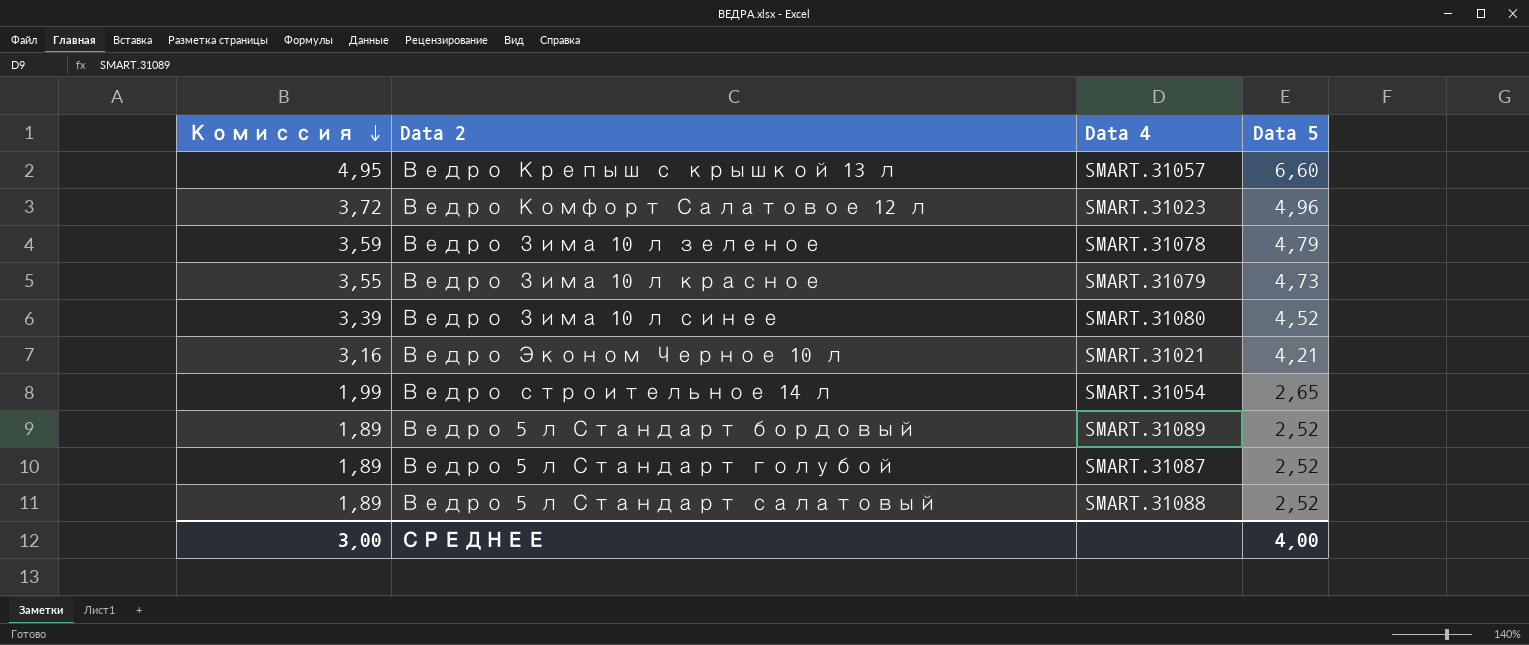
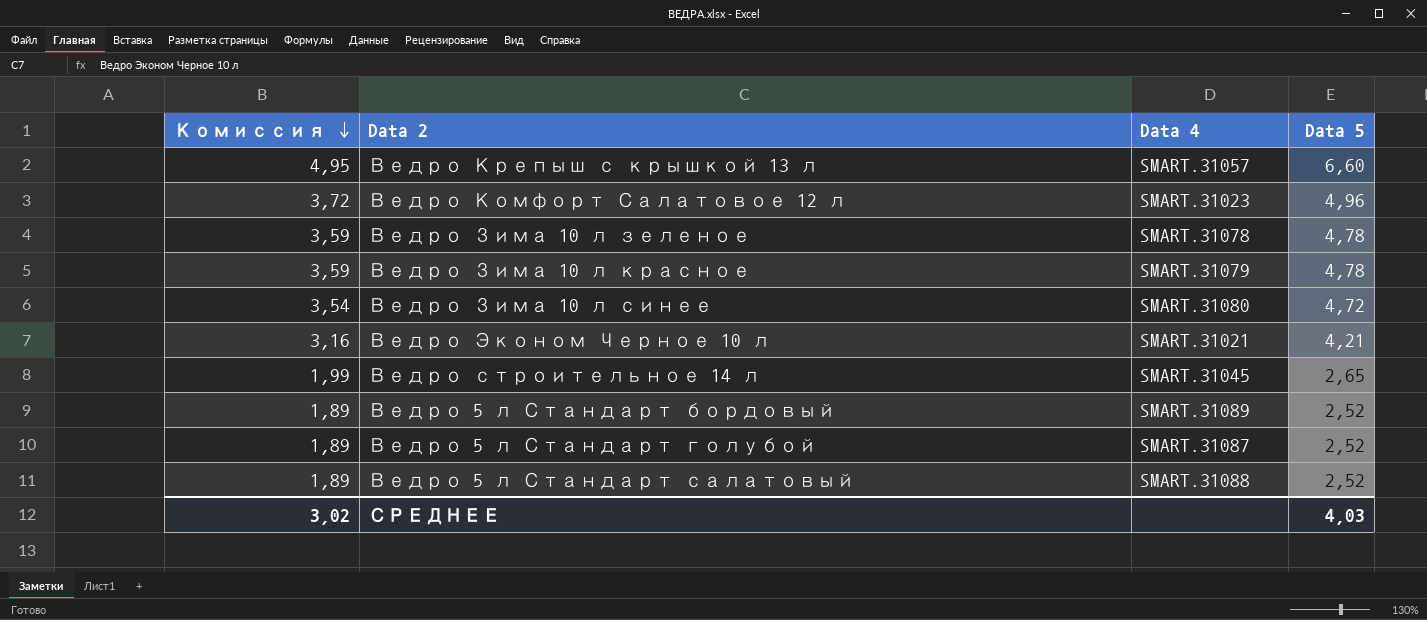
Ведро Зима 10 л зеленое | Data 5: 4,79 -> 4,78
Ведро Зима 10 л красное | Комиссия: 3,55 -> 3,59
Ведро Зима 10 л красное | Data 5: 4,73 -> 4,78
Ведро Зима 10 л синее | Комиссия: 3,39 -> 3,54
Ведро Зима 10 л синее | Data 5: 4,52 -> 4,72
Ведро строительное 14 л | Data 4: SMART.31054 -> SMART.31045
СРЕДНЕЕ | Комиссия: 3,00 -> 3,02
СРЕДНЕЕ | Data 5: 4,00 -> 4,03

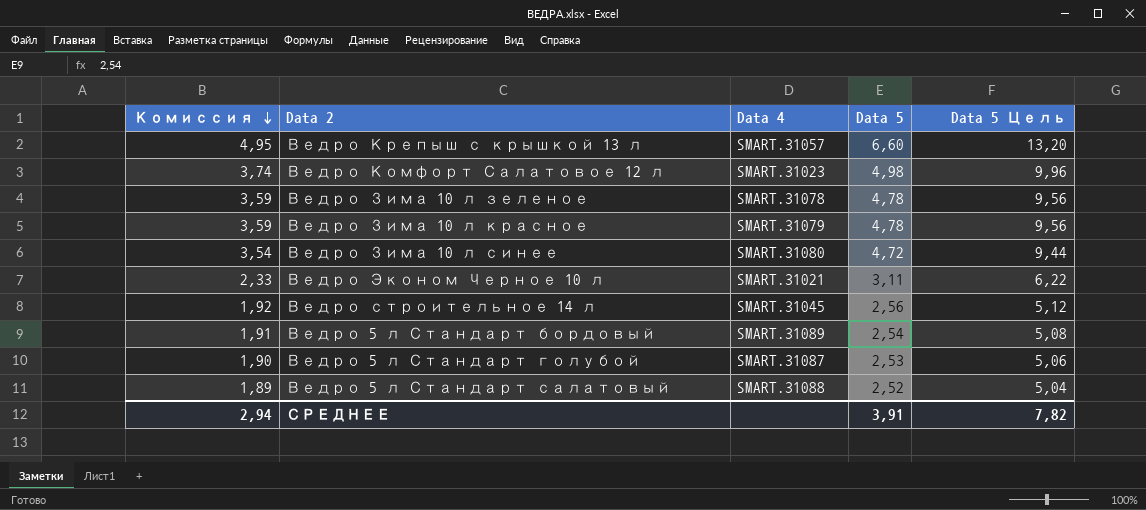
column Data 5 Цель | formula: none -> [Data 5] * 2
Ведро Комфорт Салатовое 12 л | Комиссия: 3,72 -> 3,74
Ведро Комфорт Салатовое 12 л | Data 5: 4,96 -> 4,98
Ведро Эконом Черное 10 л | Комиссия: 3,16 -> 2,33
Ведро Эконом Черное 10 л | Data 5: 4,21 -> 3,11
Ведро строительное 14 л | Комиссия: 1,99 -> 1,92
Ведро строительное 14 л | Data 5: 2,65 -> 2,56
Ведро 5 л Стандарт бордовый | Комиссия: 1,89 -> 1,91
Ведро 5 л Стандарт бордовый | Data 5: 2,52 -> 2,54
Ведро 5 л Стандарт голубой | Комиссия: 1,89 -> 1,90
Ведро 5 л Стандарт голубой | Data 5: 2,52 -> 2,53
СРЕДНЕЕ | Комиссия: 3,02 -> 2,94
СРЕДНЕЕ | Data 5: 4,03 -> 3,91

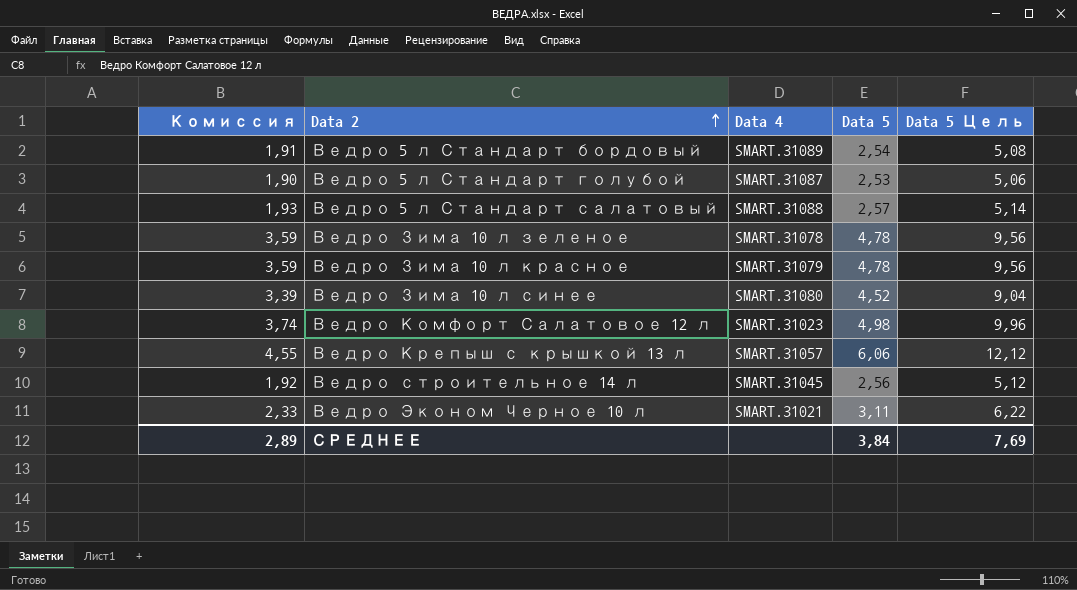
row order: Комиссия descending -> Data 2 ascending
Ведро 5 л Стандарт салатовый | Комиссия: 1,89 -> 1,93
Ведро 5 л Стандарт салатовый | Data 5: 2,52 -> 2,57
Ведро 5 л Стандарт салатовый | Data 5 Цель: 5,04 -> 5,14
Ведро Зима 10 л синее | Комиссия: 3,54 -> 3,39
Ведро Зима 10 л синее | Data 5: 4,72 -> 4,52
Ведро Зима 10 л синее | Data 5 Цель: 9,44 -> 9,04
Ведро Крепыш с крышкой 13 л | Комиссия: 4,95 -> 4,55
Ведро Крепыш с крышкой 13 л | Data 5: 6,60 -> 6,06
Ведро Крепыш с крышкой 13 л | Data 5 Цель: 13,20 -> 12,12
СРЕДНЕЕ | Комиссия: 2,94 -> 2,89
СРЕДНЕЕ | Data 5: 3,91 -> 3,84
СРЕДНЕЕ | Data 5 Цель: 7,82 -> 7,69

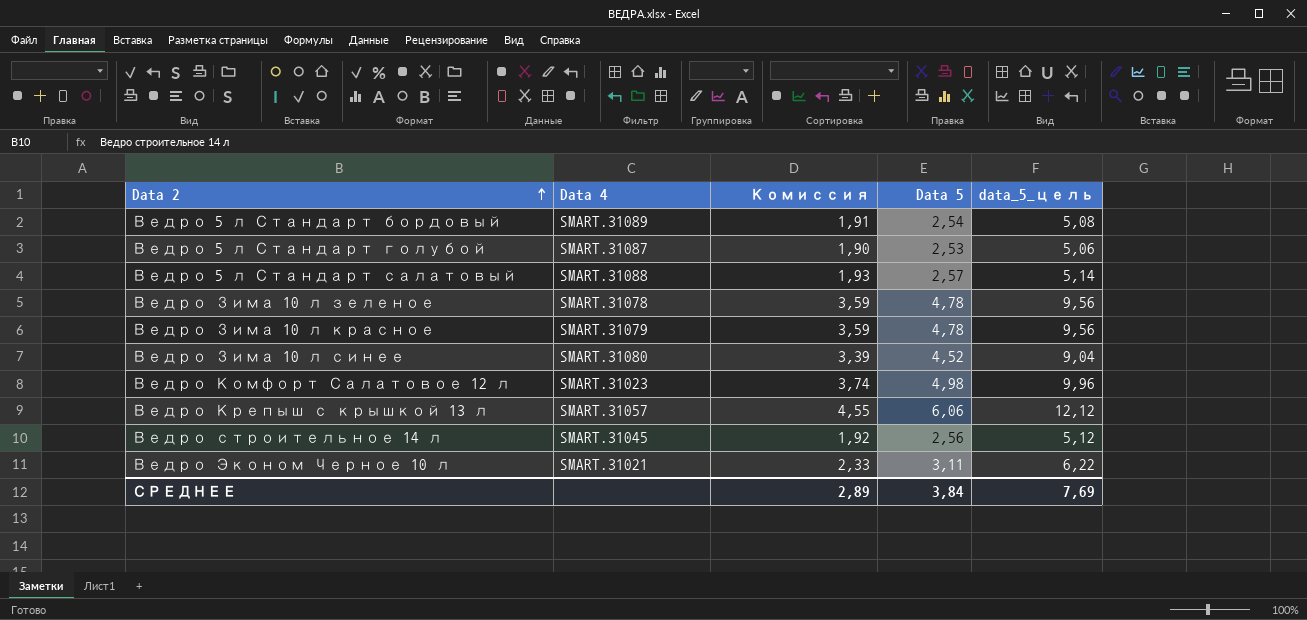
column Комиссия | position: 1 -> 3
column name: Data 5 Цель -> data_5_цель

